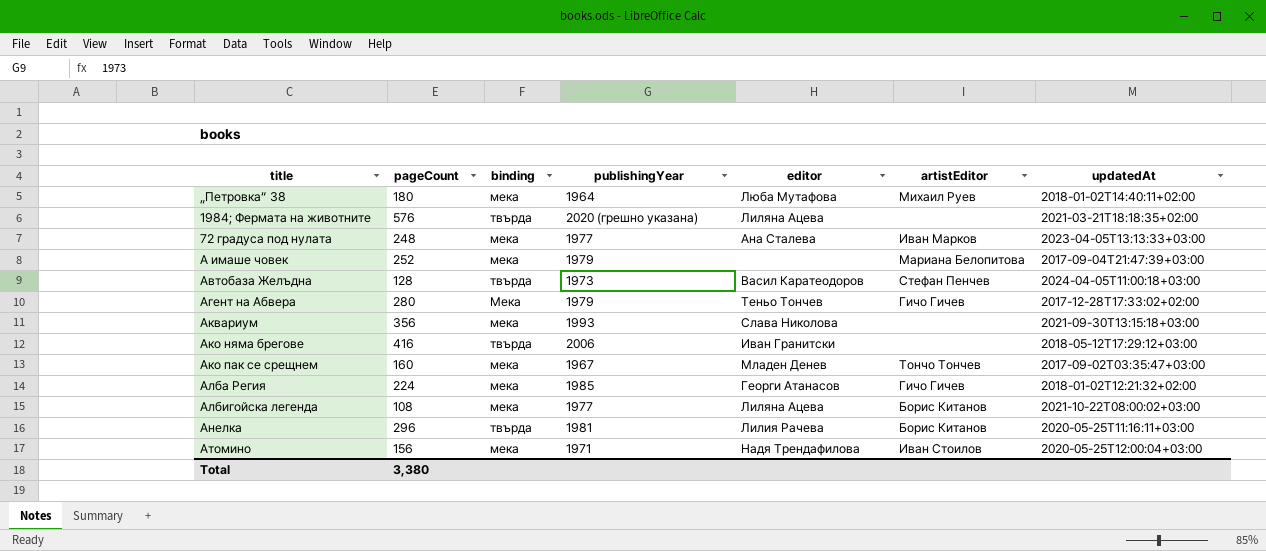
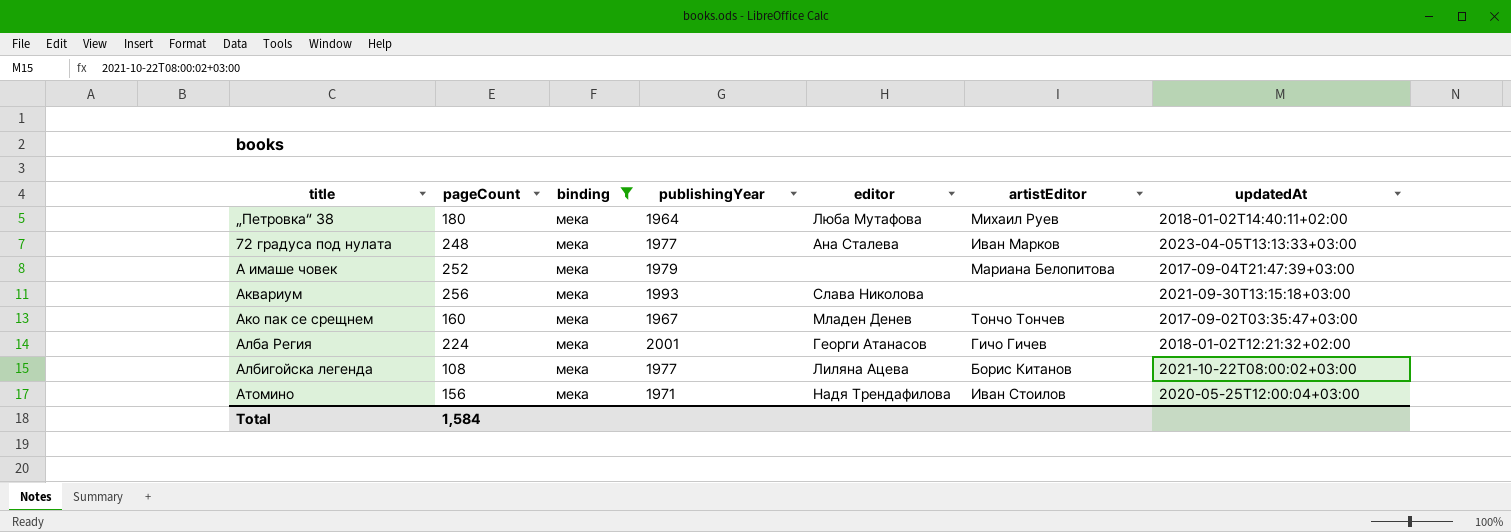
filter: none -> binding = мека
Аквариум | pageCount: 356 -> 256
Алба Регия | publishingYear: 1985 -> 2001
Total | pageCount: 3,380 -> 1,584

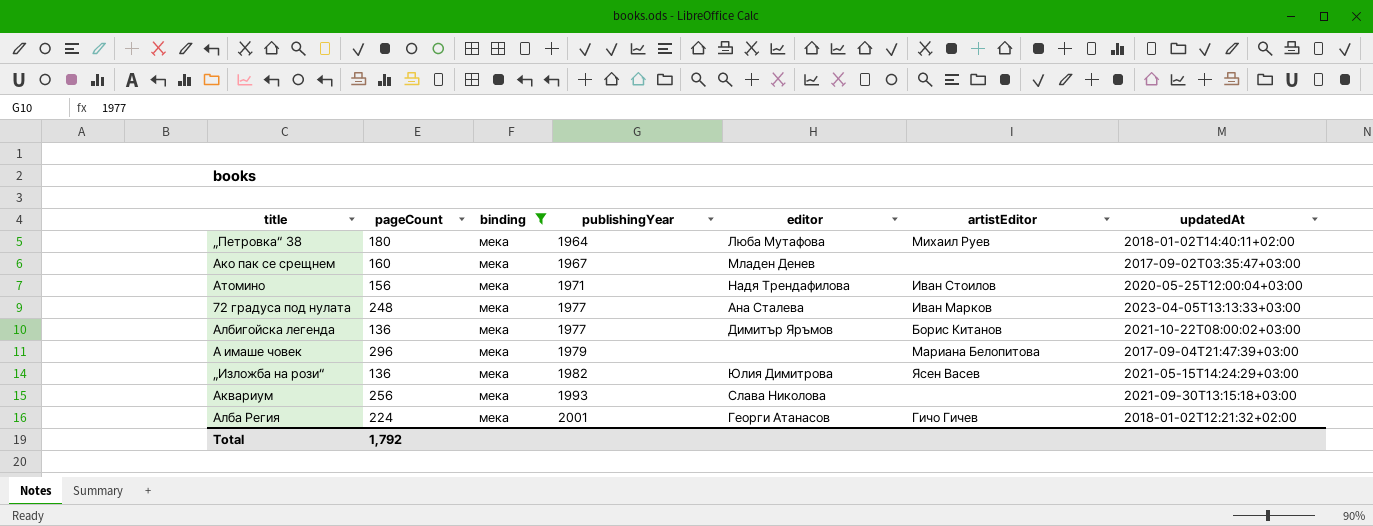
row order: none -> publishingYear ascending
Ако пак се срещнем | artistEditor: Тончо Тончев -> none
Албигойска легенда | pageCount: 108 -> 136
Албигойска легенда | editor: Лиляна Ацева -> Димитър Яръмов
А имаше човек | pageCount: 252 -> 296
row „Изложба на рози“: none -> 136 | мека | 1982 | Юлия Димитрова | Ясен Васев | 2021-05-15T14:24:29+03:00
Total | pageCount: 1,584 -> 1,792

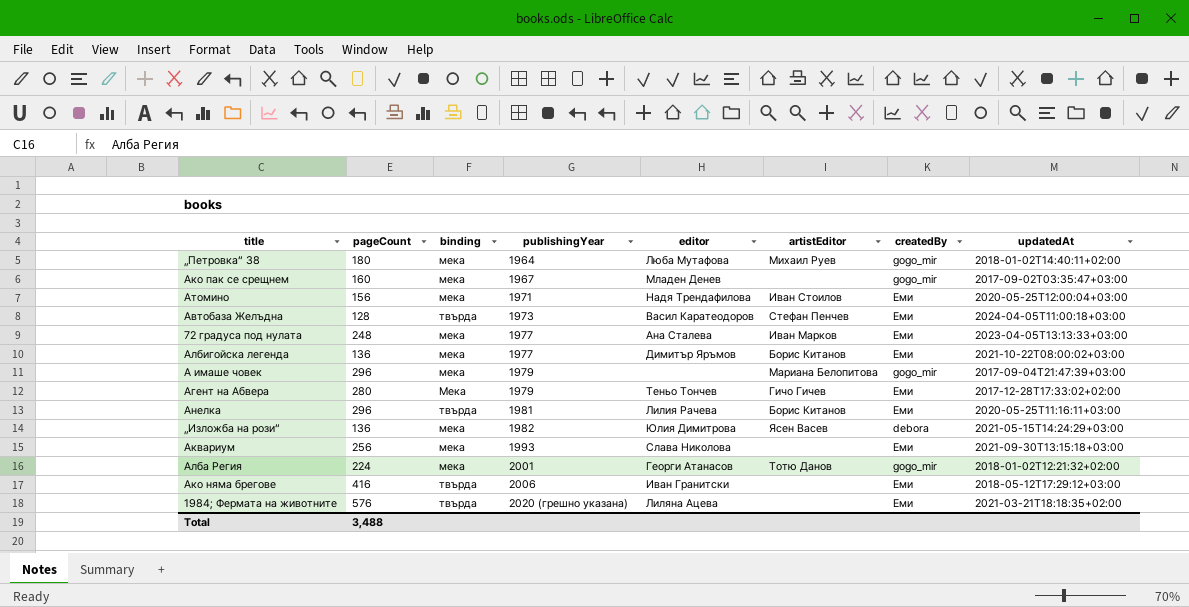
filter: binding = мека -> none
column createdBy | position: none -> 7
Алба Регия | artistEditor: Гичо Гичев -> Тотю Данов
Total | pageCount: 1,792 -> 3,488

